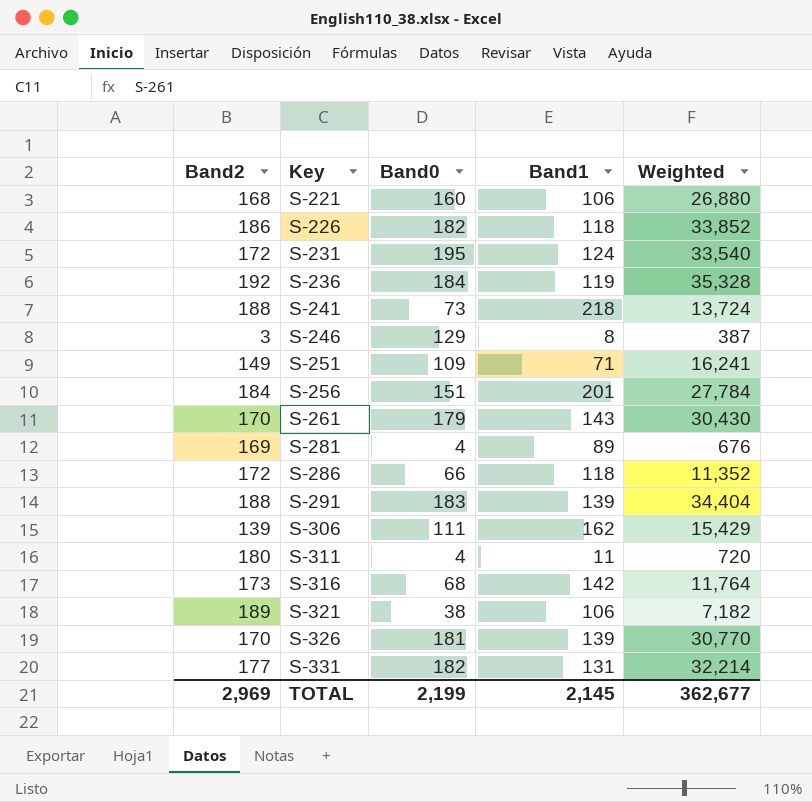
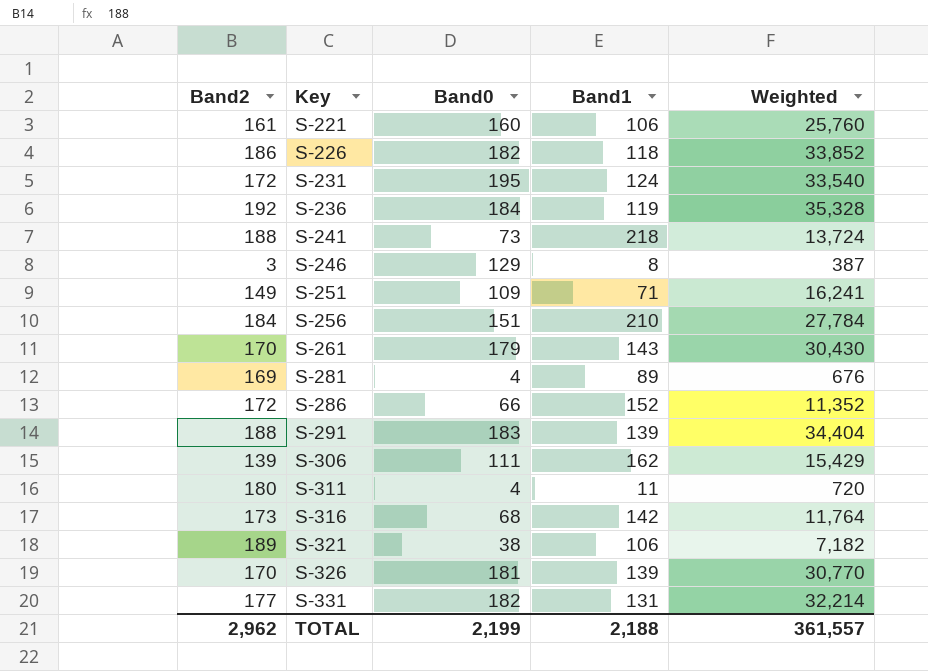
S-221 | Band2: 168 -> 161
S-221 | Weighted: 26,880 -> 25,760
S-256 | Band1: 201 -> 210
S-286 | Band1: 118 -> 152
TOTAL | Band2: 2,969 -> 2,962
TOTAL | Band1: 2,145 -> 2,188
TOTAL | Weighted: 362,677 -> 361,557

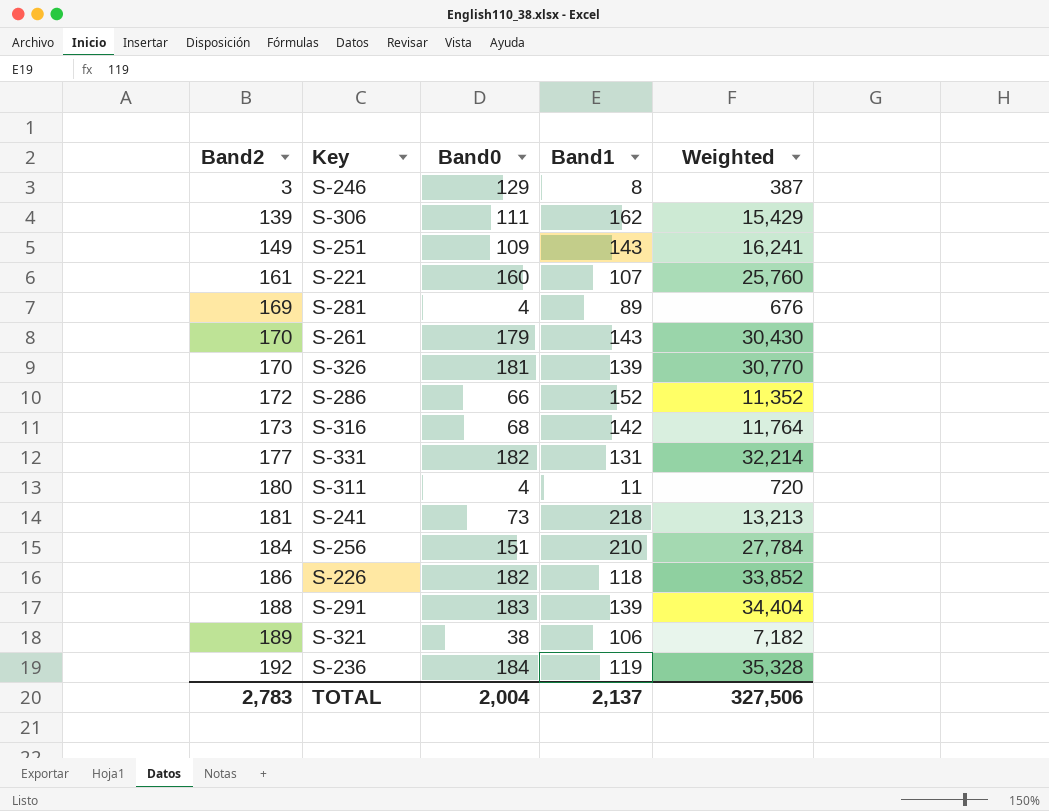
row order: Key ascending -> Band2 ascending
row S-231: 172 | 195 | 124 | 33,540 -> none
S-251 | Band1: 71 -> 143
S-221 | Band1: 106 -> 107
S-241 | Band2: 188 -> 181
S-241 | Weighted: 13,724 -> 13,213
TOTAL | Band2: 2,962 -> 2,783
TOTAL | Band0: 2,199 -> 2,004
TOTAL | Band1: 2,188 -> 2,137
TOTAL | Weighted: 361,557 -> 327,506

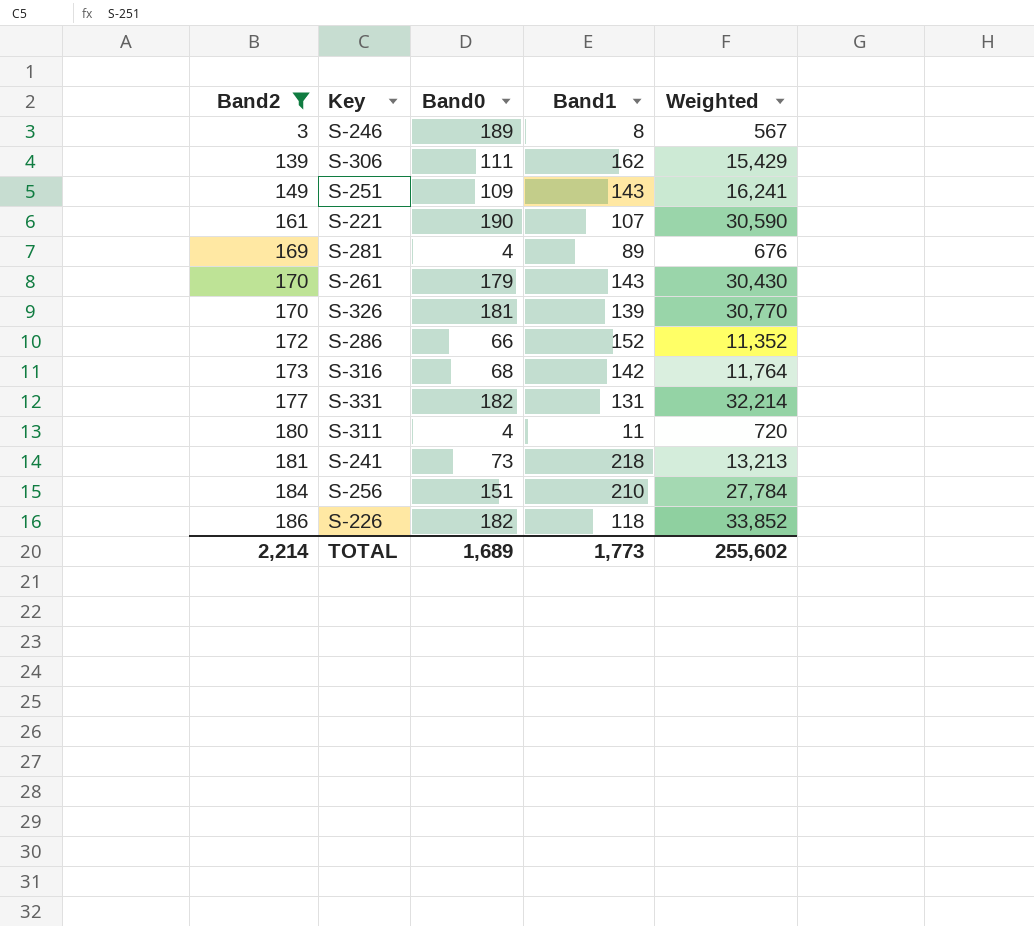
filter: none -> Band2 <= 186
S-246 | Band0: 129 -> 189
S-246 | Weighted: 387 -> 567
S-221 | Band0: 160 -> 190
S-221 | Weighted: 25,760 -> 30,590
TOTAL | Band2: 2,783 -> 2,214
TOTAL | Band0: 2,004 -> 1,689
TOTAL | Band1: 2,137 -> 1,773
TOTAL | Weighted: 327,506 -> 255,602

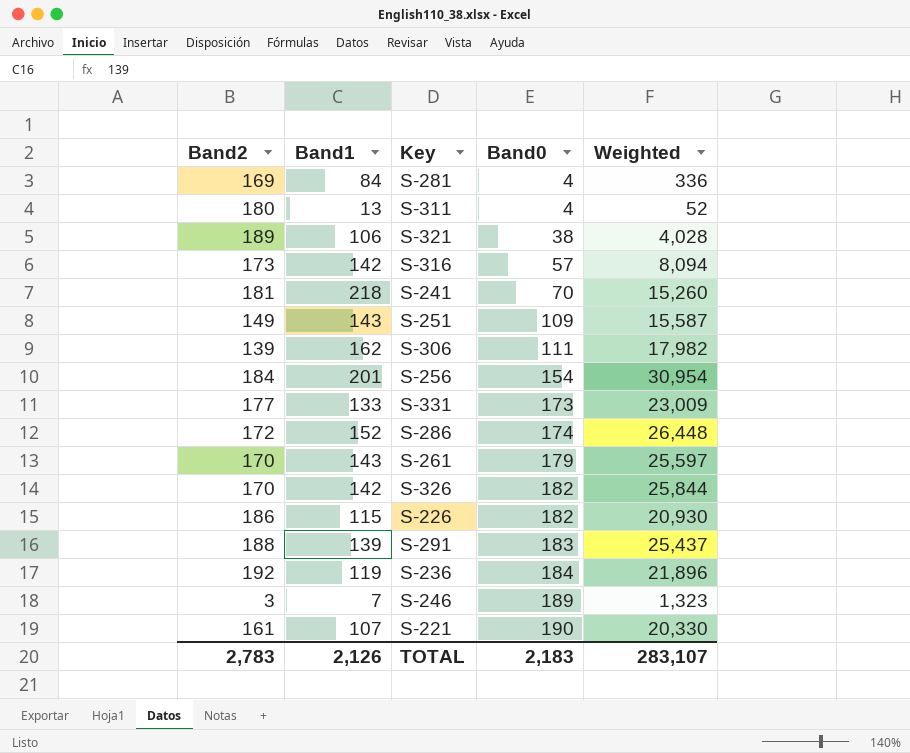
filter: Band2 <= 186 -> none
row order: Band2 ascending -> Band0 ascending
column Band1 | position: 4 -> 2
column Weighted | formula: [Band2] * [Band0] -> [Band1] * [Band0]
S-281 | Band1: 89 -> 84
S-311 | Band1: 11 -> 13
S-316 | Band0: 68 -> 57
S-241 | Band0: 73 -> 70
S-256 | Band1: 210 -> 201
S-256 | Band0: 151 -> 154
S-331 | Band1: 131 -> 133
S-331 | Band0: 182 -> 173
S-286 | Band0: 66 -> 174
S-326 | Band1: 139 -> 142
S-326 | Band0: 181 -> 182
S-226 | Band1: 118 -> 115
S-246 | Band1: 8 -> 7
TOTAL | Band2: 2,214 -> 2,783
TOTAL | Band1: 1,773 -> 2,126
TOTAL | Band0: 1,689 -> 2,183
TOTAL | Weighted: 255,602 -> 283,107

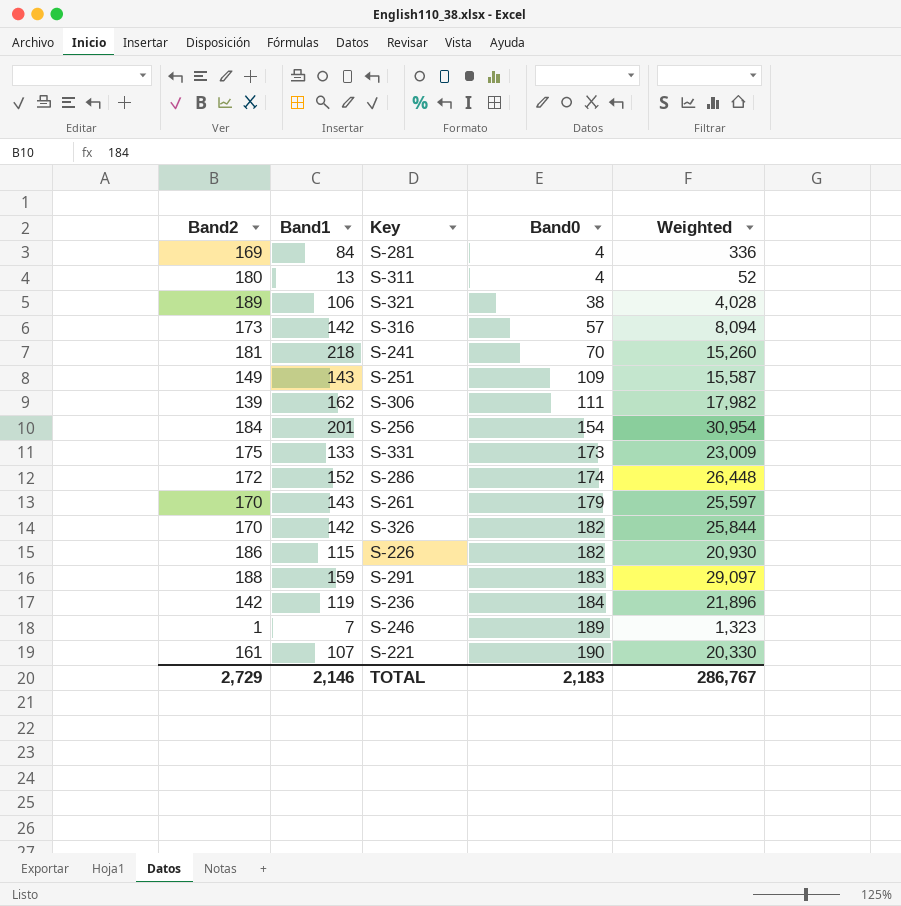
S-331 | Band2: 177 -> 175
S-291 | Band1: 139 -> 159
S-291 | Weighted: 25,437 -> 29,097
S-236 | Band2: 192 -> 142
S-246 | Band2: 3 -> 1
TOTAL | Band2: 2,783 -> 2,729
TOTAL | Band1: 2,126 -> 2,146
TOTAL | Weighted: 283,107 -> 286,767

